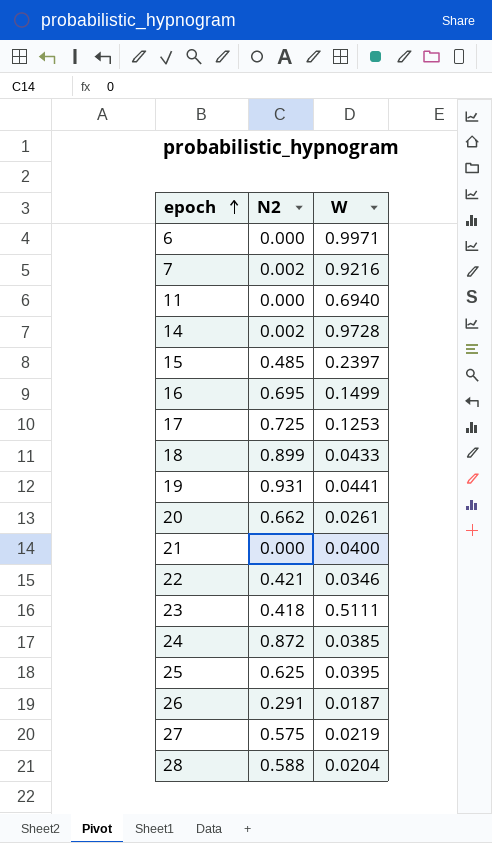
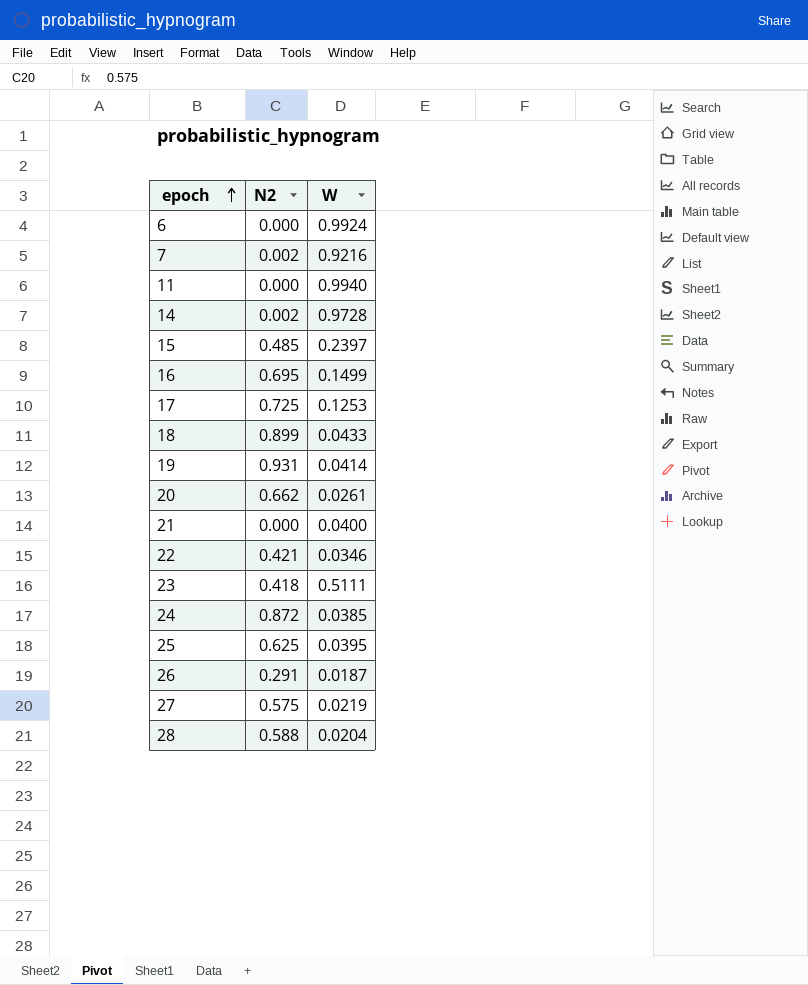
6 | W: 0.9971 -> 0.9924
11 | W: 0.6940 -> 0.9940
19 | W: 0.0441 -> 0.0414

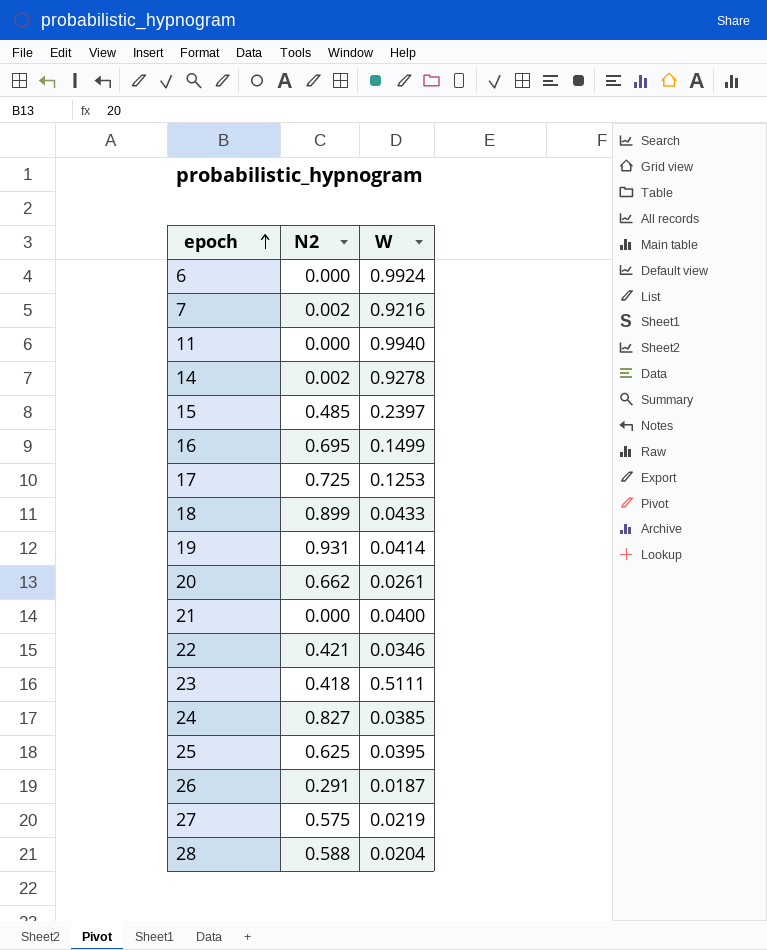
14 | W: 0.9728 -> 0.9278
24 | N2: 0.872 -> 0.827

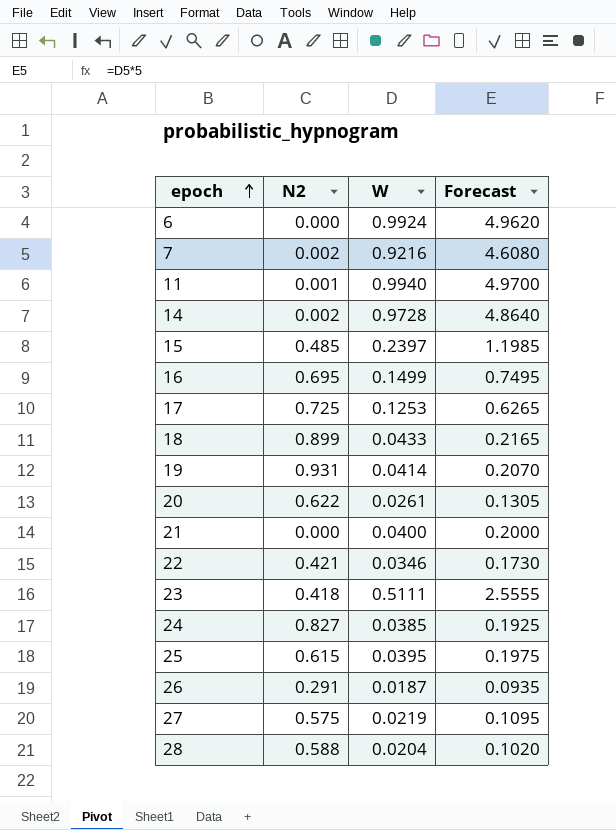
column Forecast | formula: none -> [W] * 5
11 | N2: 0.000 -> 0.001
14 | W: 0.9278 -> 0.9728
20 | N2: 0.662 -> 0.622
25 | N2: 0.625 -> 0.615

